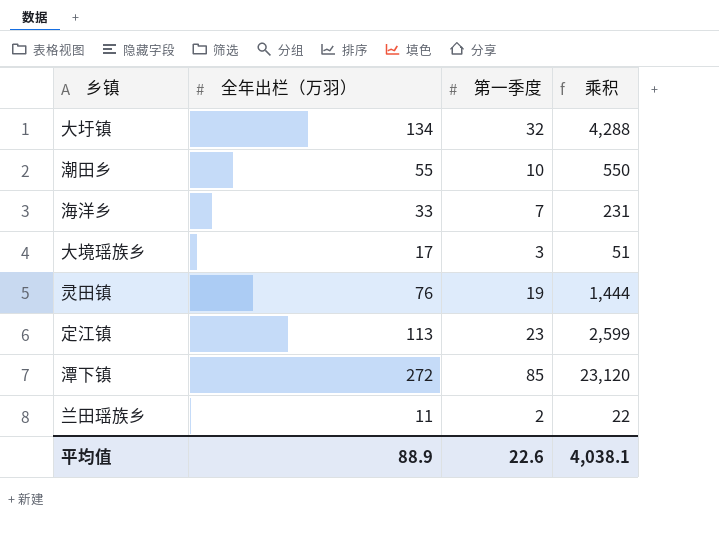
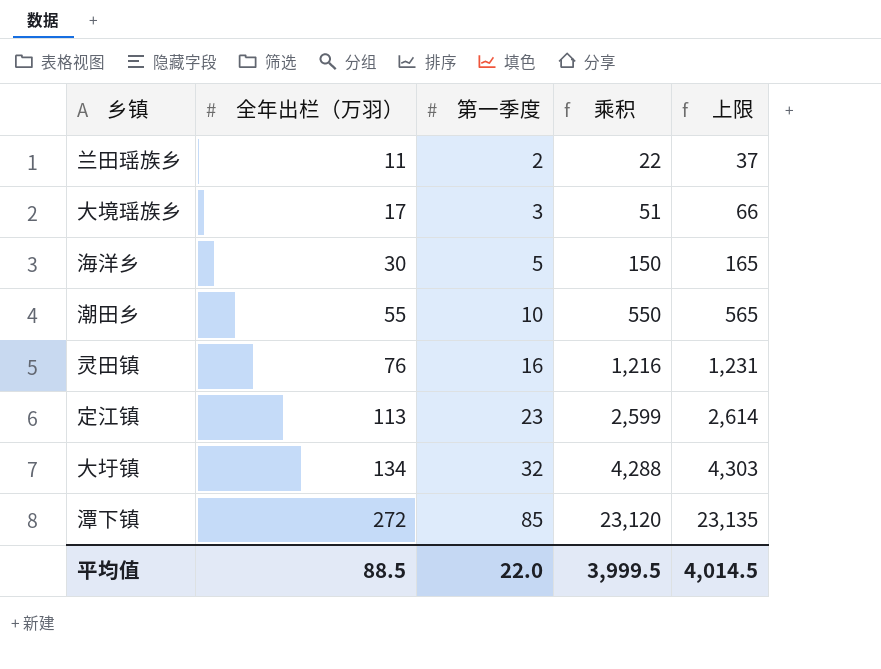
row order: none -> 全年出栏（万羽） ascending
column 上限 | formula: none -> [乘积] + 15
海洋乡 | 全年出栏（万羽）: 33 -> 30
海洋乡 | 第一季度: 7 -> 5
海洋乡 | 乘积: 231 -> 150
灵田镇 | 第一季度: 19 -> 16
灵田镇 | 乘积: 1,444 -> 1,216
平均值 | 全年出栏（万羽）: 88.9 -> 88.5
平均值 | 第一季度: 22.6 -> 22.0
平均值 | 乘积: 4,038.1 -> 3,999.5

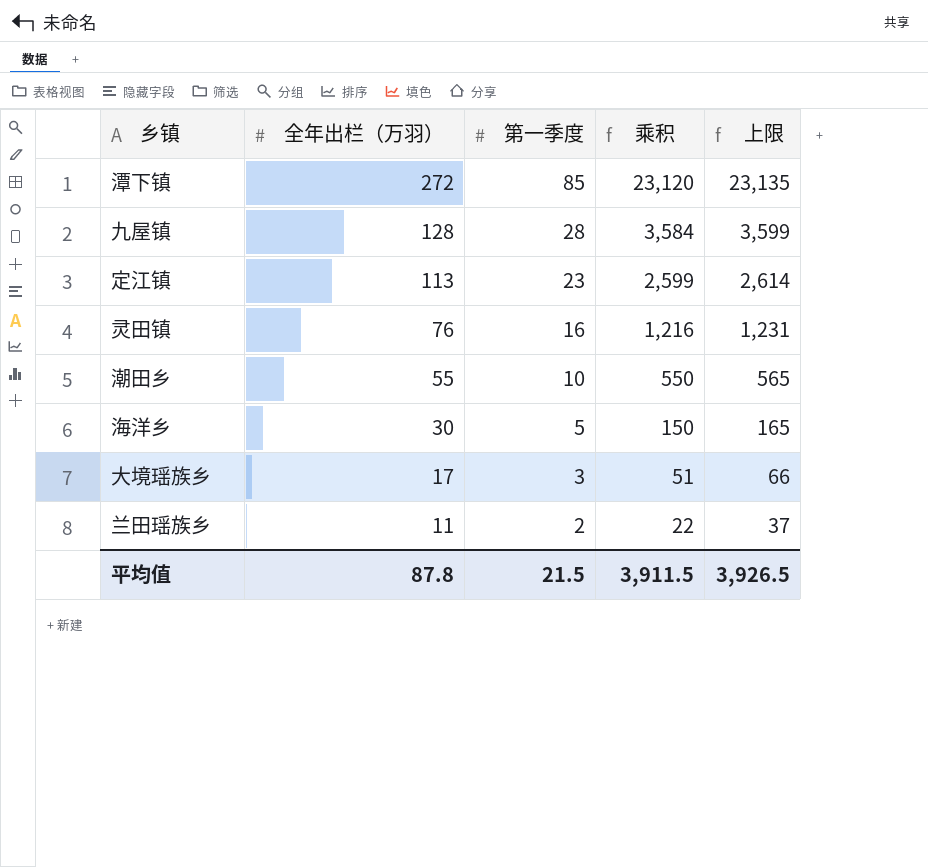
row order: 全年出栏（万羽） ascending -> 全年出栏（万羽） descending
row 大圩镇: 134 | 32 | 4,288 | 4,303 -> none
row 九屋镇: none -> 128 | 28 | 3,584 | 3,599
平均值 | 全年出栏（万羽）: 88.5 -> 87.8
平均值 | 第一季度: 22.0 -> 21.5
平均值 | 乘积: 3,999.5 -> 3,911.5
平均值 | 上限: 4,014.5 -> 3,926.5

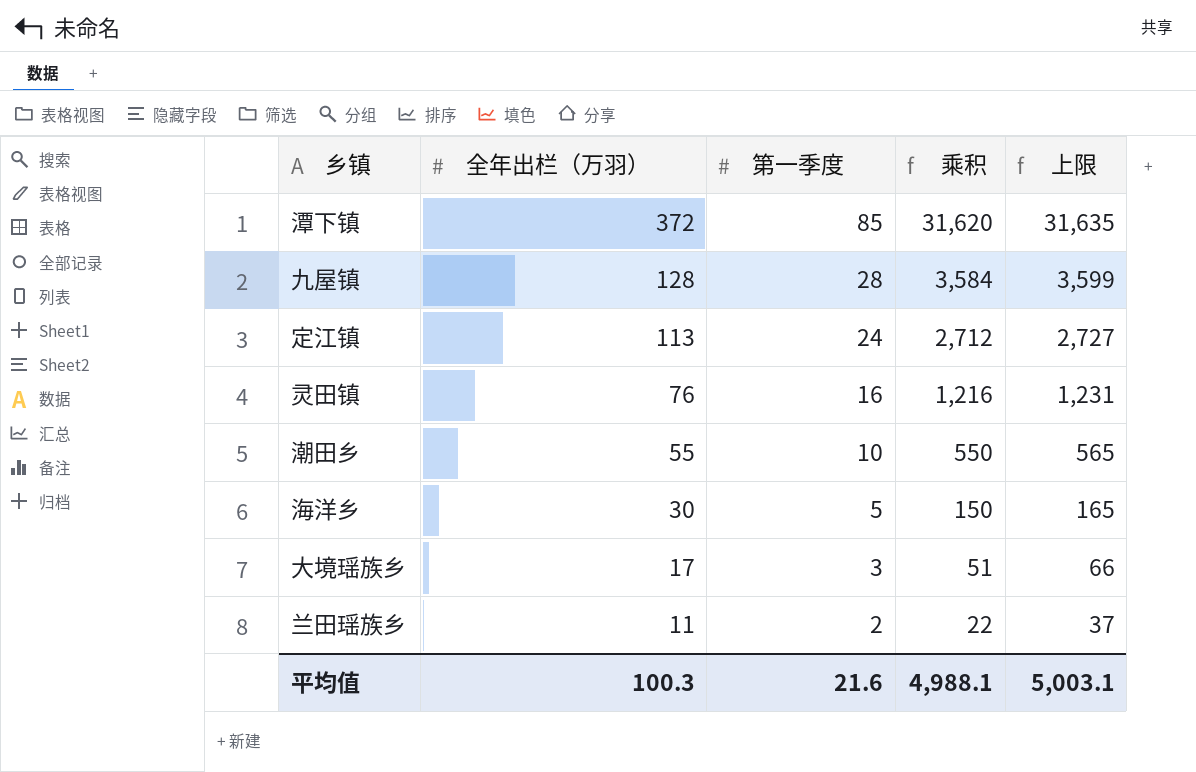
潭下镇 | 全年出栏（万羽）: 272 -> 372
潭下镇 | 乘积: 23,120 -> 31,620
潭下镇 | 上限: 23,135 -> 31,635
定江镇 | 第一季度: 23 -> 24
定江镇 | 乘积: 2,599 -> 2,712
定江镇 | 上限: 2,614 -> 2,727
平均值 | 全年出栏（万羽）: 87.8 -> 100.3
平均值 | 第一季度: 21.5 -> 21.6
平均值 | 乘积: 3,911.5 -> 4,988.1
平均值 | 上限: 3,926.5 -> 5,003.1

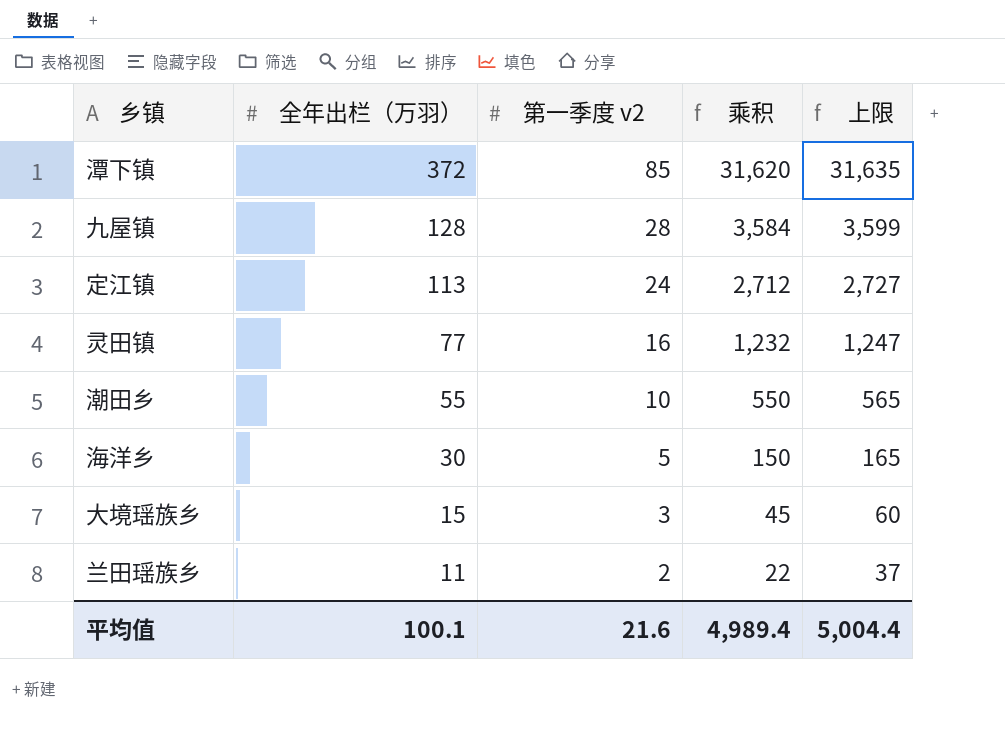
column name: 第一季度 -> 第一季度 v2
灵田镇 | 全年出栏（万羽）: 76 -> 77
灵田镇 | 乘积: 1,216 -> 1,232
灵田镇 | 上限: 1,231 -> 1,247
大境瑶族乡 | 全年出栏（万羽）: 17 -> 15
大境瑶族乡 | 乘积: 51 -> 45
大境瑶族乡 | 上限: 66 -> 60
平均值 | 全年出栏（万羽）: 100.3 -> 100.1
平均值 | 乘积: 4,988.1 -> 4,989.4
平均值 | 上限: 5,003.1 -> 5,004.4

